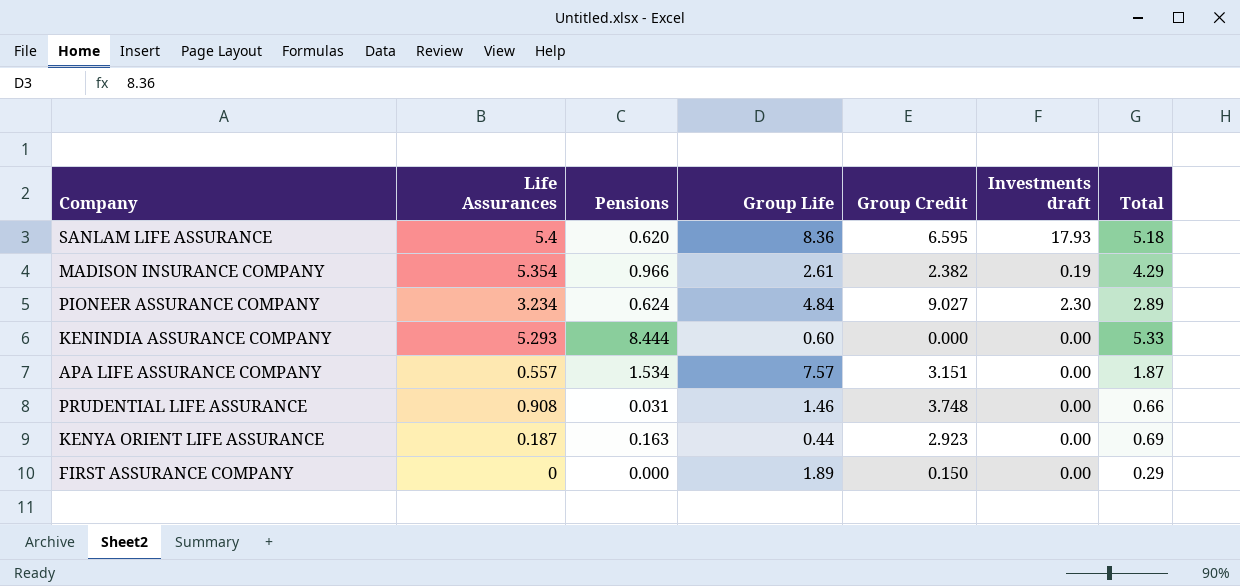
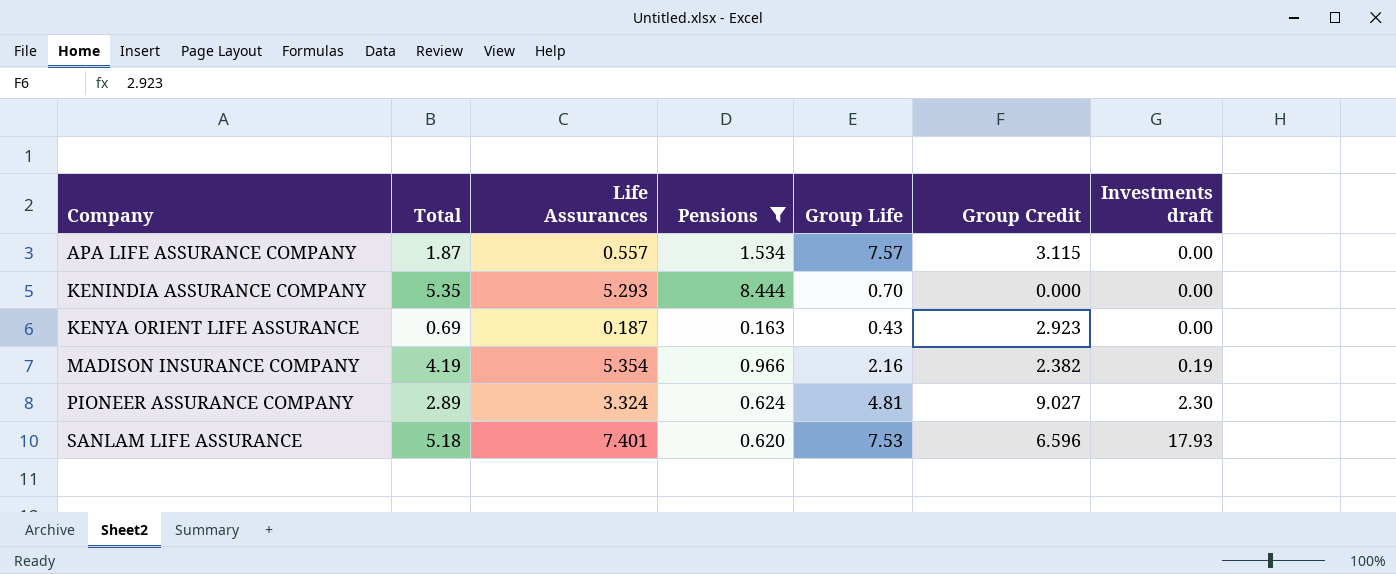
filter: none -> Pensions >= 0.163
row order: none -> Company ascending
column Total | position: 7 -> 2
APA LIFE ASSURANCE COMPANY | Group Credit: 3.151 -> 3.115
KENINDIA ASSURANCE COMPANY | Total: 5.33 -> 5.35
KENINDIA ASSURANCE COMPANY | Group Life: 0.60 -> 0.70
KENYA ORIENT LIFE ASSURANCE | Group Life: 0.44 -> 0.43
MADISON INSURANCE COMPANY | Total: 4.29 -> 4.19
MADISON INSURANCE COMPANY | Group Life: 2.61 -> 2.16
PIONEER ASSURANCE COMPANY | Life Assurances: 3.234 -> 3.324
PIONEER ASSURANCE COMPANY | Group Life: 4.84 -> 4.81
SANLAM LIFE ASSURANCE | Life Assurances: 5.4 -> 7.401
SANLAM LIFE ASSURANCE | Group Life: 8.36 -> 7.53
SANLAM LIFE ASSURANCE | Group Credit: 6.595 -> 6.596

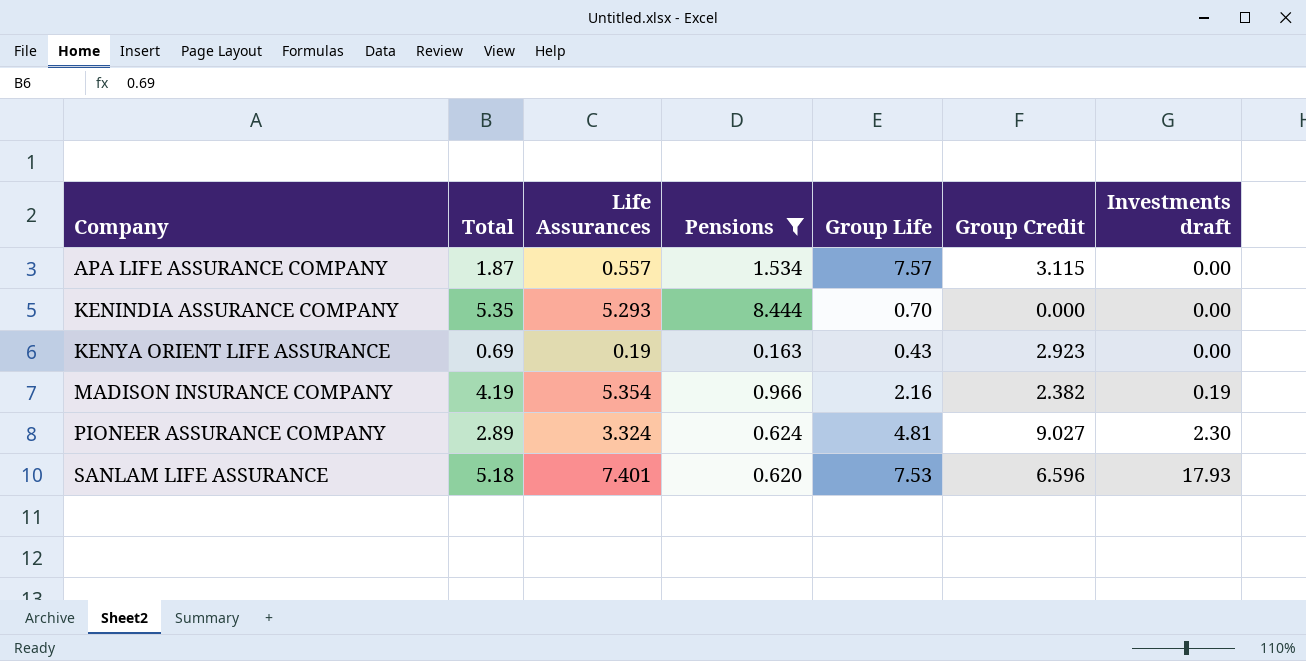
KENYA ORIENT LIFE ASSURANCE | Life Assurances: 0.187 -> 0.19

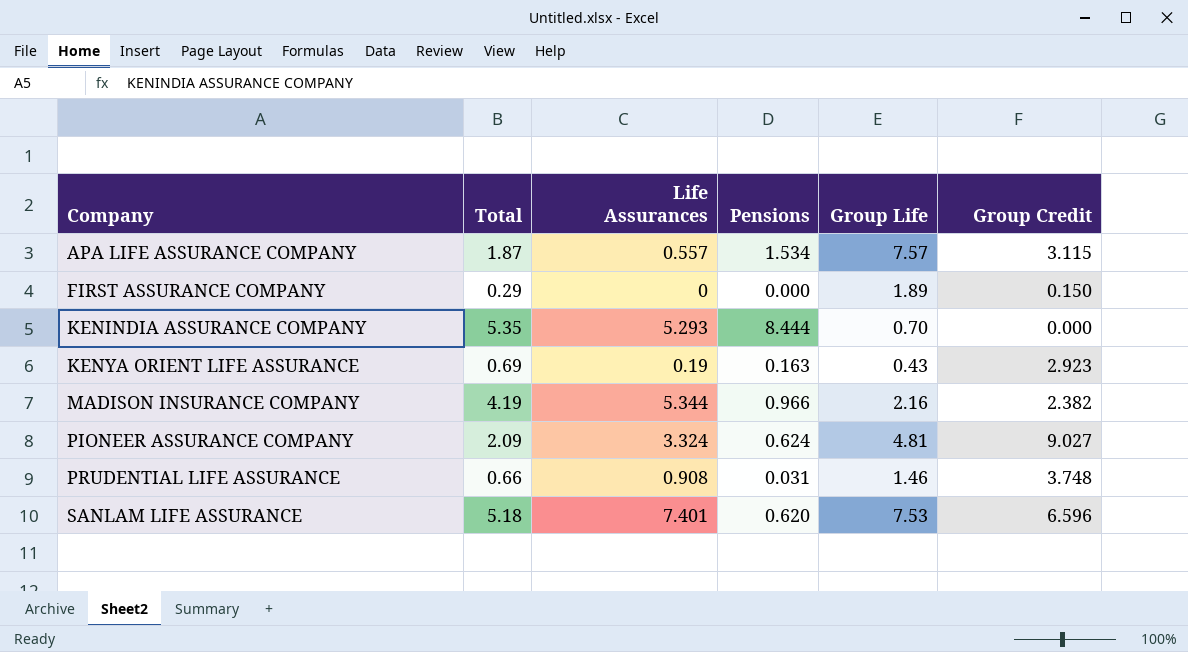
filter: Pensions >= 0.163 -> none
column Investments draft | position: 7 -> none
MADISON INSURANCE COMPANY | Life Assurances: 5.354 -> 5.344
PIONEER ASSURANCE COMPANY | Total: 2.89 -> 2.09

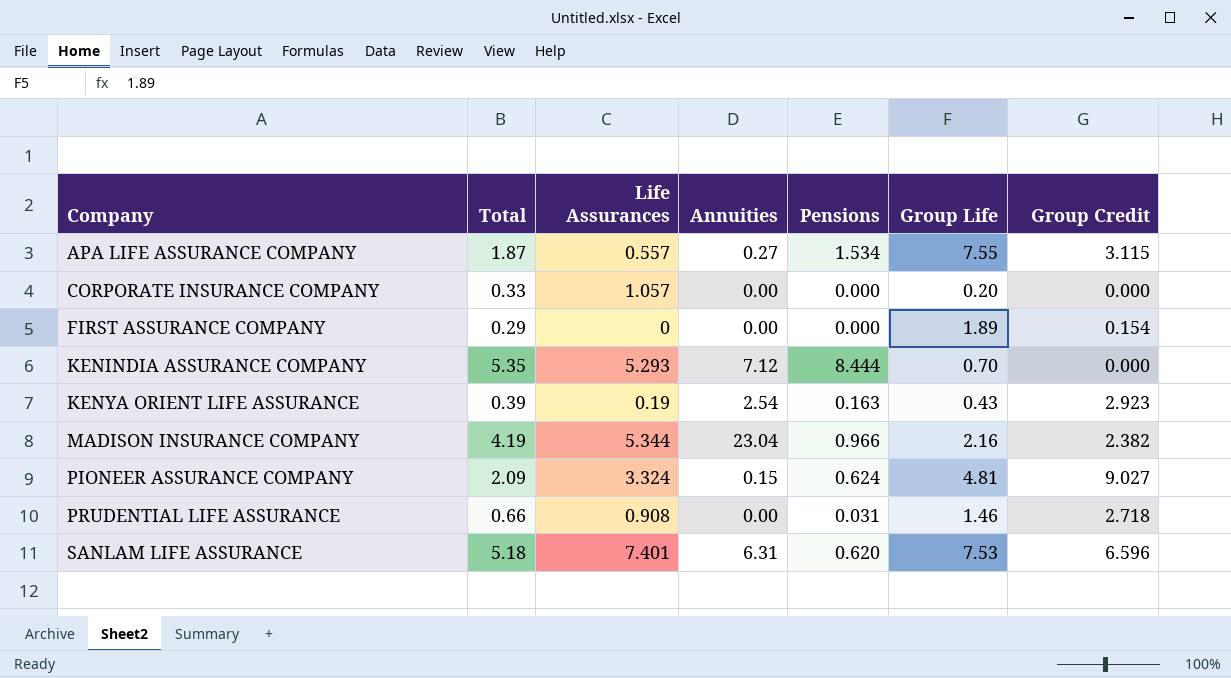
column Annuities | position: none -> 4
APA LIFE ASSURANCE COMPANY | Group Life: 7.57 -> 7.55
row CORPORATE INSURANCE COMPANY: none -> 0.33 | 1.057 | 0.00 | 0.000 | 0.20 | 0.000
FIRST ASSURANCE COMPANY | Group Credit: 0.150 -> 0.154
KENYA ORIENT LIFE ASSURANCE | Total: 0.69 -> 0.39
PRUDENTIAL LIFE ASSURANCE | Group Credit: 3.748 -> 2.718

